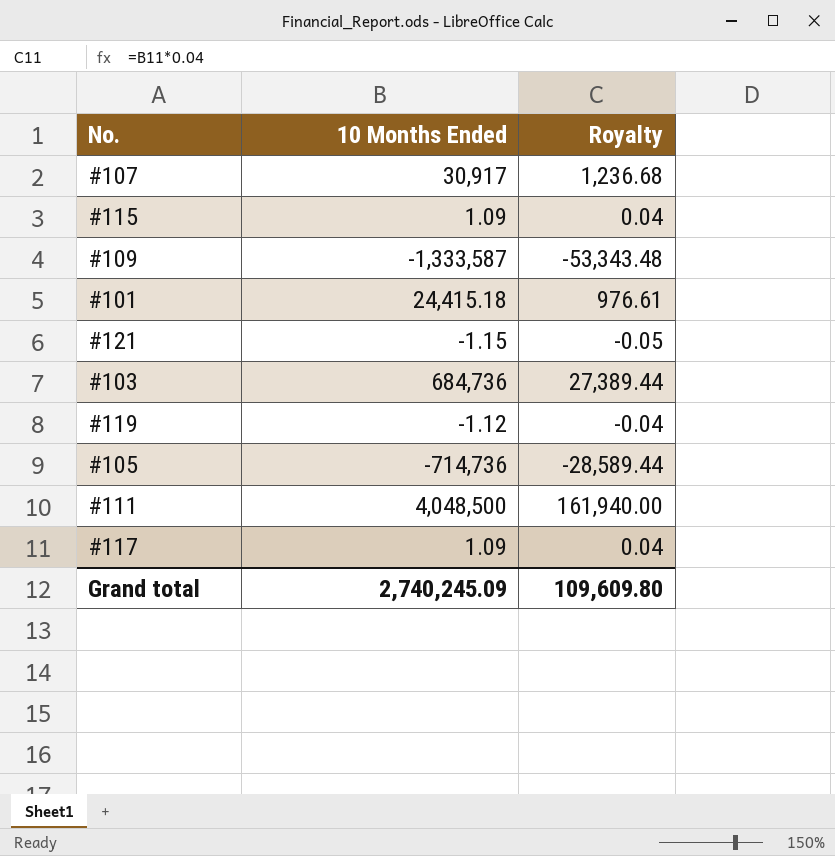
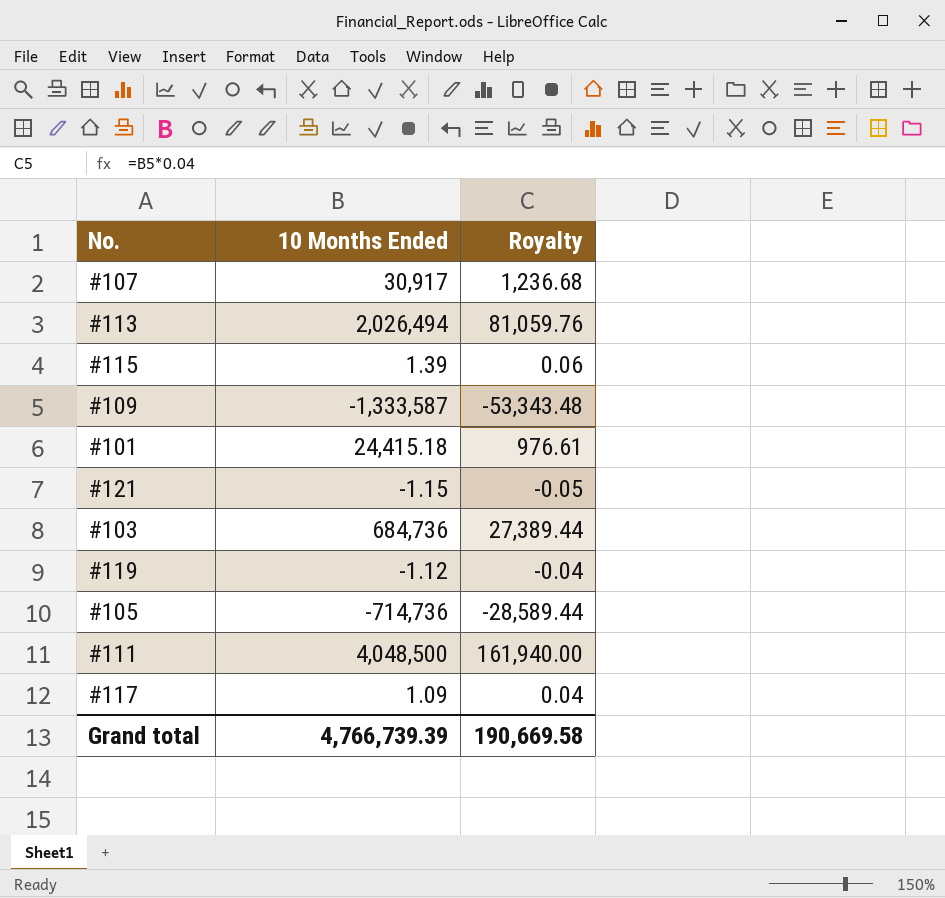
row #113: none -> 2,026,494 | 81,059.76
#115 | 10 Months Ended: 1.09 -> 1.39
#115 | Royalty: 0.04 -> 0.06
Grand total | 10 Months Ended: 2,740,245.09 -> 4,766,739.39
Grand total | Royalty: 109,609.80 -> 190,669.58

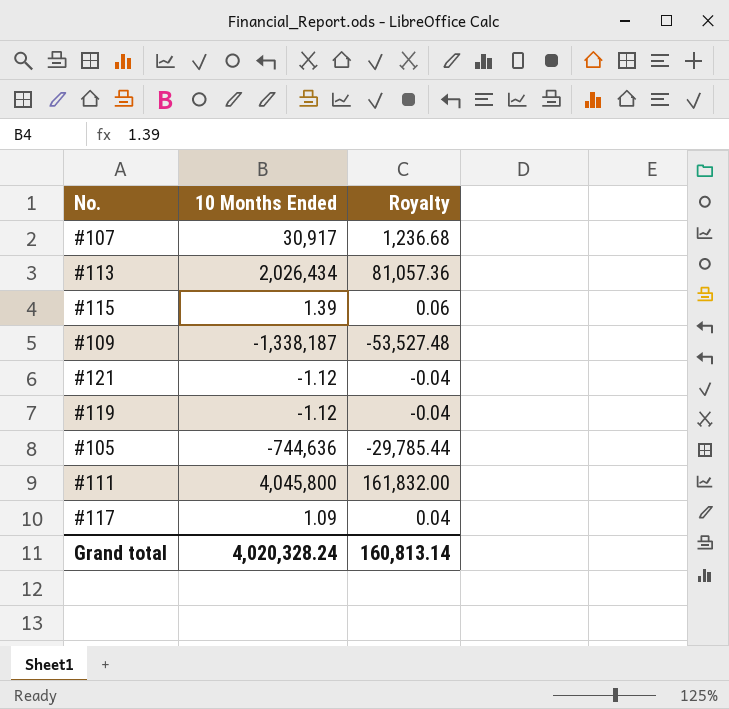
row #101: 24,415.18 | 976.61 -> none
row #103: 684,736 | 27,389.44 -> none
#113 | 10 Months Ended: 2,026,494 -> 2,026,434
#113 | Royalty: 81,059.76 -> 81,057.36
#109 | 10 Months Ended: -1,333,587 -> -1,338,187
#109 | Royalty: -53,343.48 -> -53,527.48
#121 | 10 Months Ended: -1.15 -> -1.12
#121 | Royalty: -0.05 -> -0.04
#105 | 10 Months Ended: -714,736 -> -744,636
#105 | Royalty: -28,589.44 -> -29,785.44
#111 | 10 Months Ended: 4,048,500 -> 4,045,800
#111 | Royalty: 161,940.00 -> 161,832.00
Grand total | 10 Months Ended: 4,766,739.39 -> 4,020,328.24
Grand total | Royalty: 190,669.58 -> 160,813.14

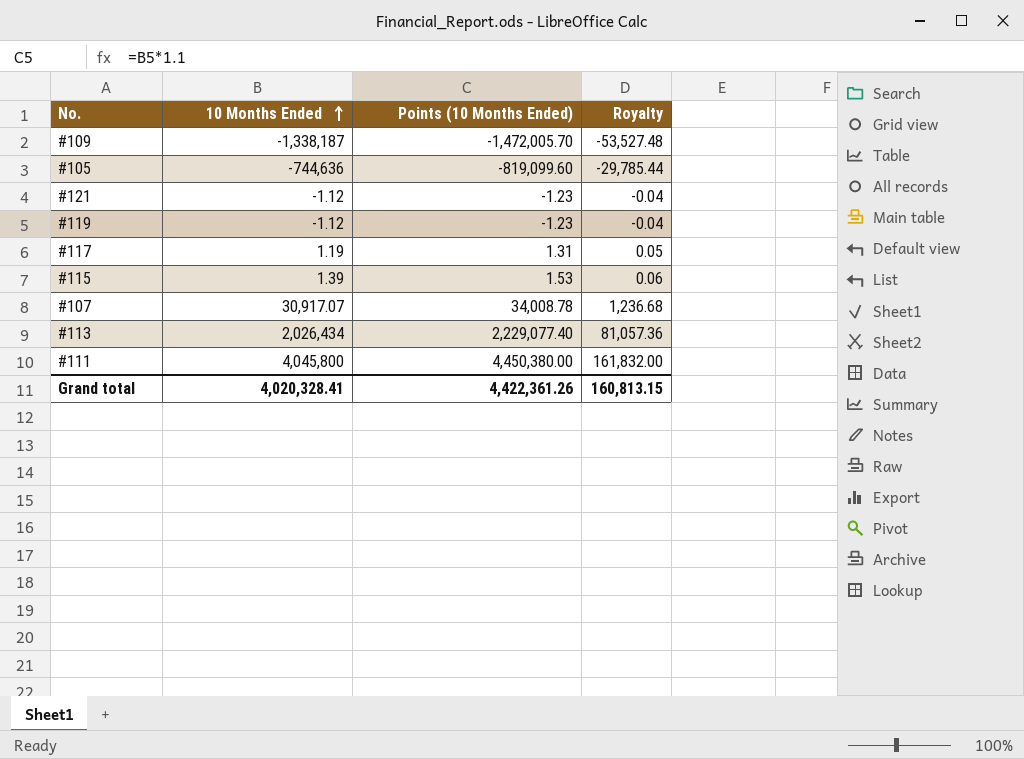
row order: none -> 10 Months Ended ascending
column Points (10 Months Ended) | formula: none -> [10 Months Ended] * 1.1
#117 | 10 Months Ended: 1.09 -> 1.19
#117 | Royalty: 0.04 -> 0.05
#107 | 10 Months Ended: 30,917 -> 30,917.07
Grand total | 10 Months Ended: 4,020,328.24 -> 4,020,328.41
Grand total | Royalty: 160,813.14 -> 160,813.15

